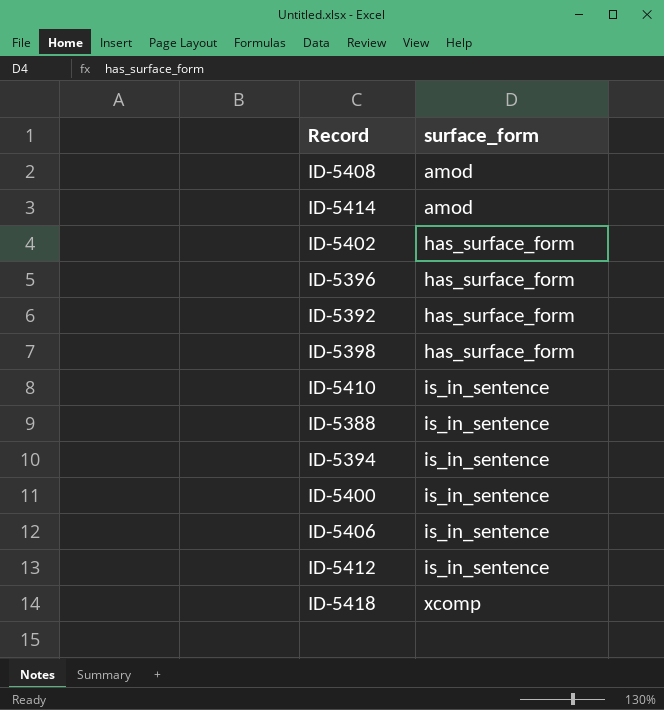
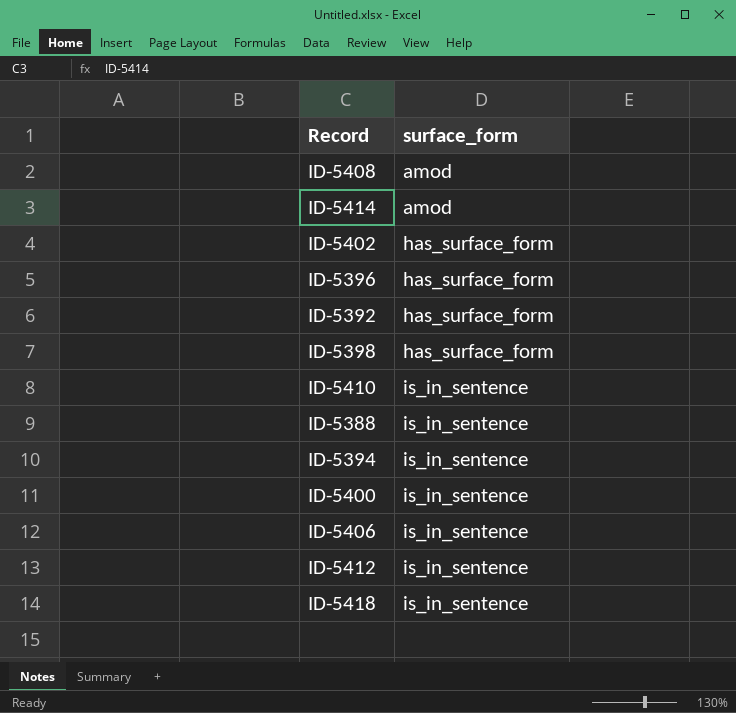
ID-5418 | surface_form: xcomp -> is_in_sentence

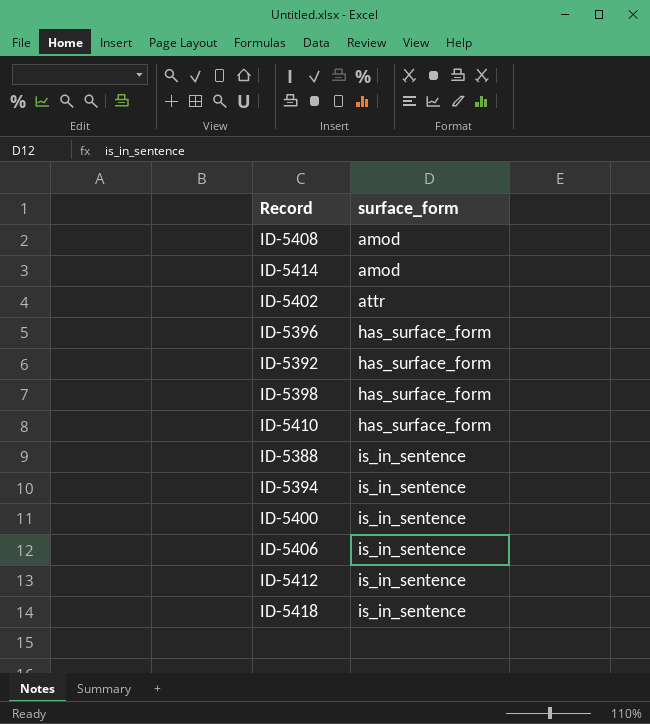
ID-5402 | surface_form: has_surface_form -> attr
ID-5410 | surface_form: is_in_sentence -> has_surface_form

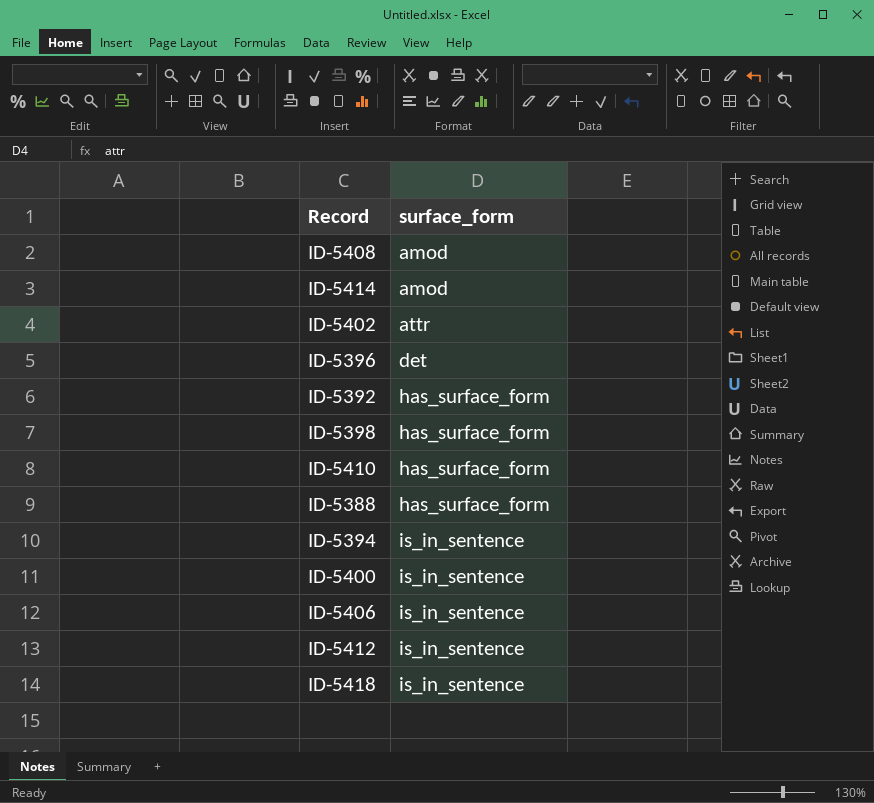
ID-5396 | surface_form: has_surface_form -> det
ID-5388 | surface_form: is_in_sentence -> has_surface_form

